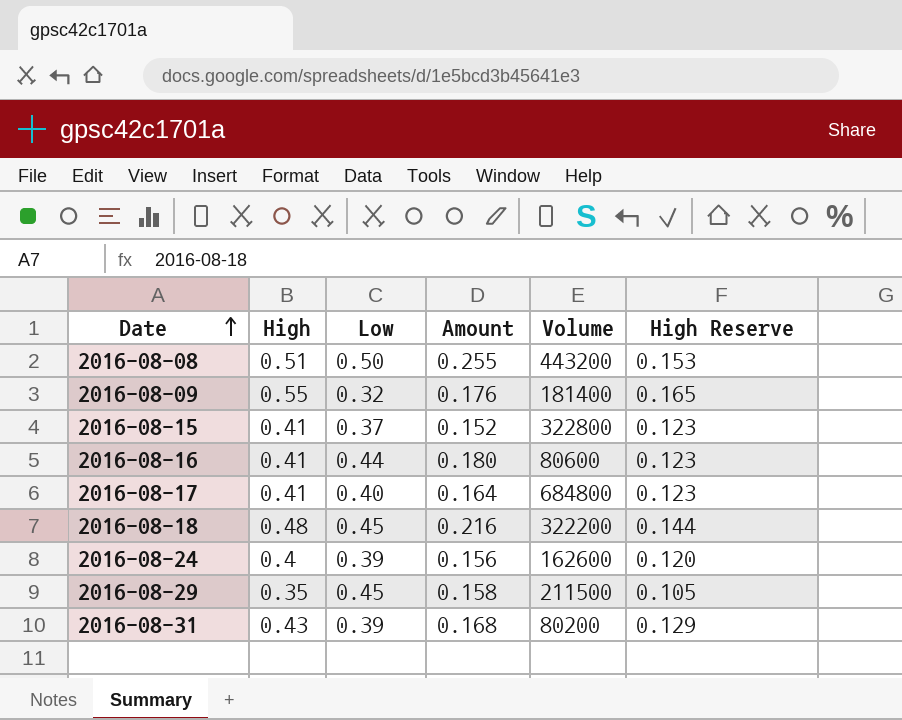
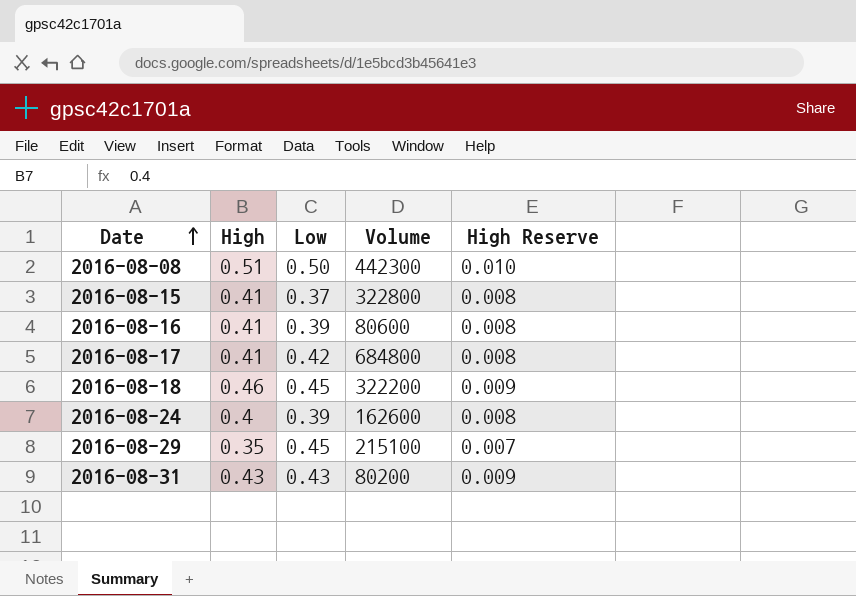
column Amount | formula: [High] * [Low] -> none
column High Reserve | formula: [High] * 0.3 -> [High] * 0.02
row 2016-08-09: 0.55 | 0.32 | 0.176 | 181400 | 0.165 -> none
2016-08-08 | Volume: 443200 -> 442300
2016-08-16 | Low: 0.44 -> 0.39
2016-08-17 | Low: 0.40 -> 0.42
2016-08-18 | High: 0.48 -> 0.46
2016-08-29 | Volume: 211500 -> 215100
2016-08-31 | Low: 0.39 -> 0.43

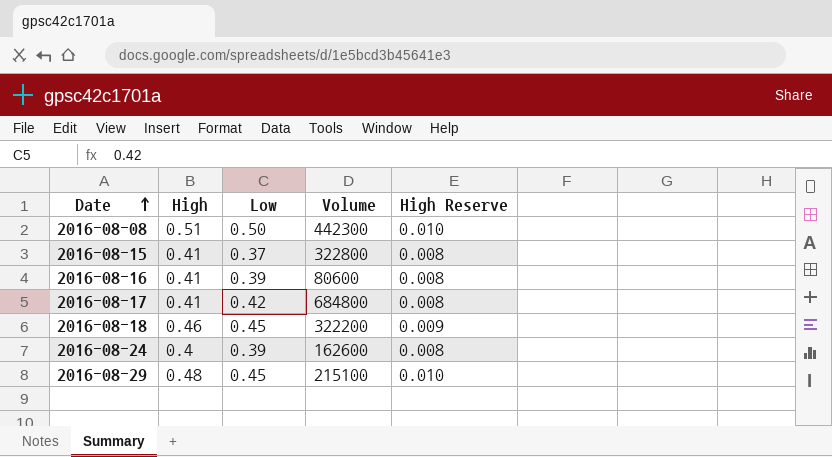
row 2016-08-31: 0.43 | 0.43 | 80200 | 0.009 -> none
2016-08-29 | High: 0.35 -> 0.48
2016-08-29 | High Reserve: 0.007 -> 0.010

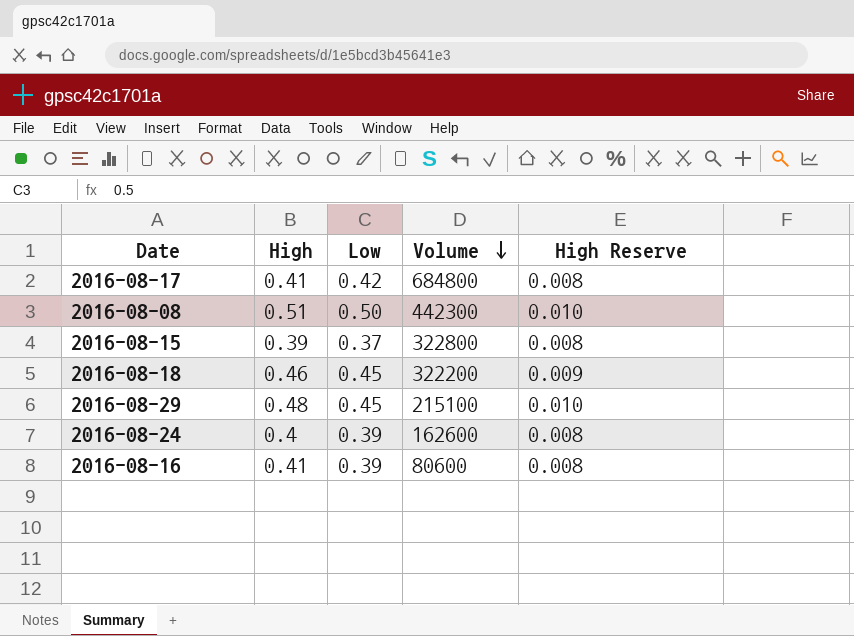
row order: Date ascending -> Volume descending
2016-08-15 | High: 0.41 -> 0.39

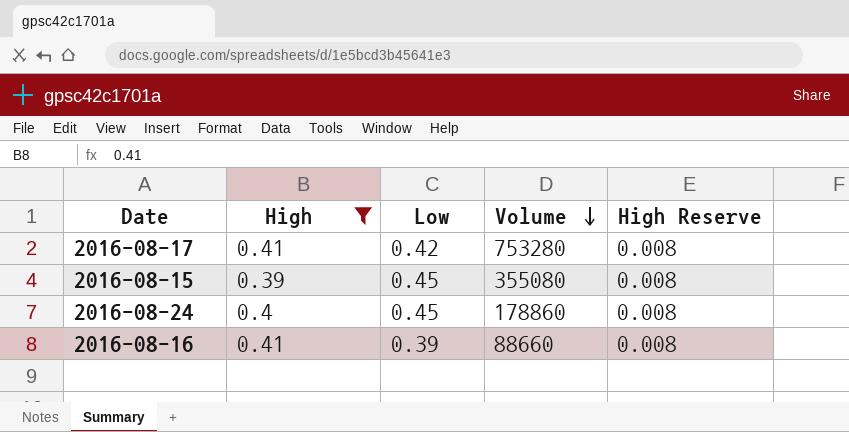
filter: none -> High <= 0.41
2016-08-17 | Volume: 684800 -> 753280
2016-08-15 | Low: 0.37 -> 0.45
2016-08-15 | Volume: 322800 -> 355080
2016-08-24 | Low: 0.39 -> 0.45
2016-08-24 | Volume: 162600 -> 178860
2016-08-16 | Volume: 80600 -> 88660

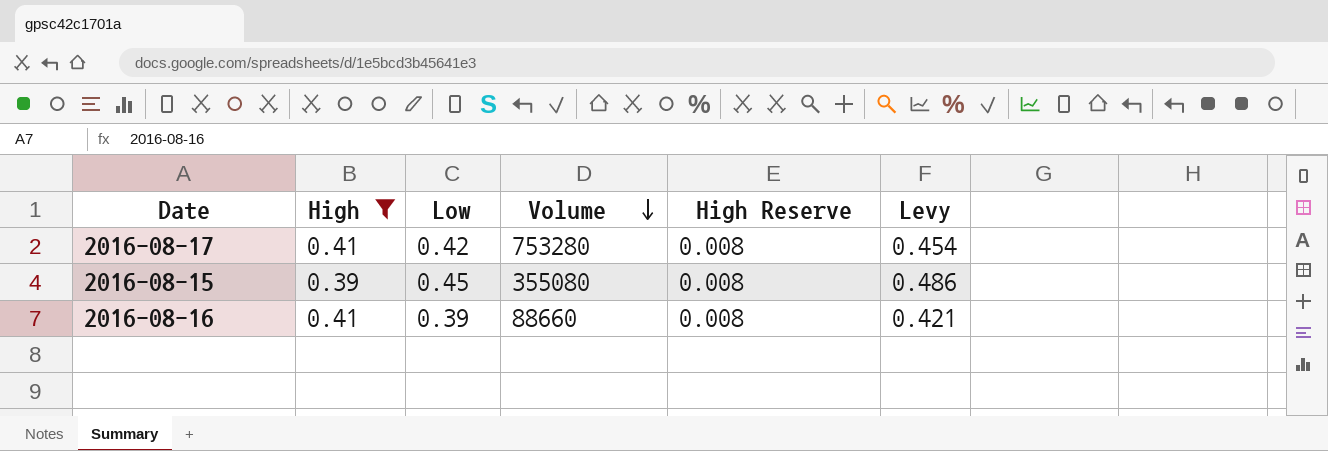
column Levy | formula: none -> [Low] * 1.08
row 2016-08-24: 0.4 | 0.45 | 178860 | 0.008 -> none

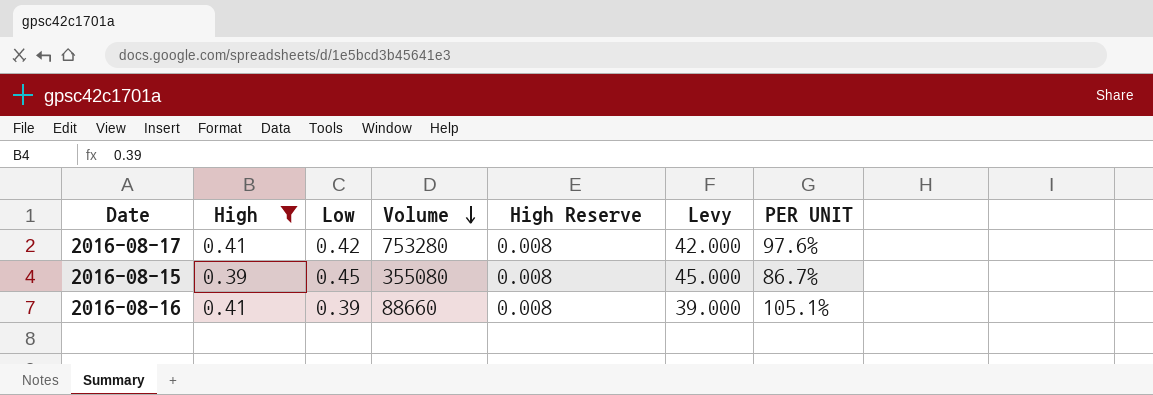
column Levy | formula: [Low] * 1.08 -> [Low] * 100
column PER UNIT | formula: none -> [High] / [Low]

